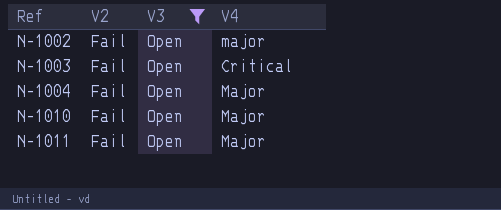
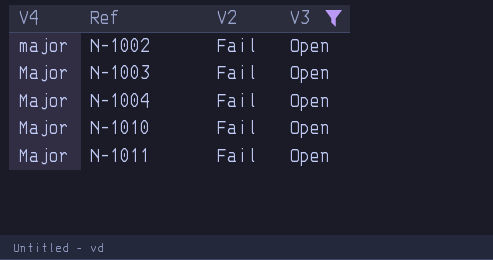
column V4 | position: 4 -> 1
N-1003 | V4: Critical -> Major

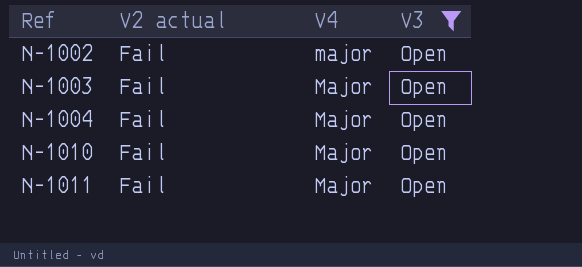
column name: V2 -> V2 actual
column V4 | position: 1 -> 3

